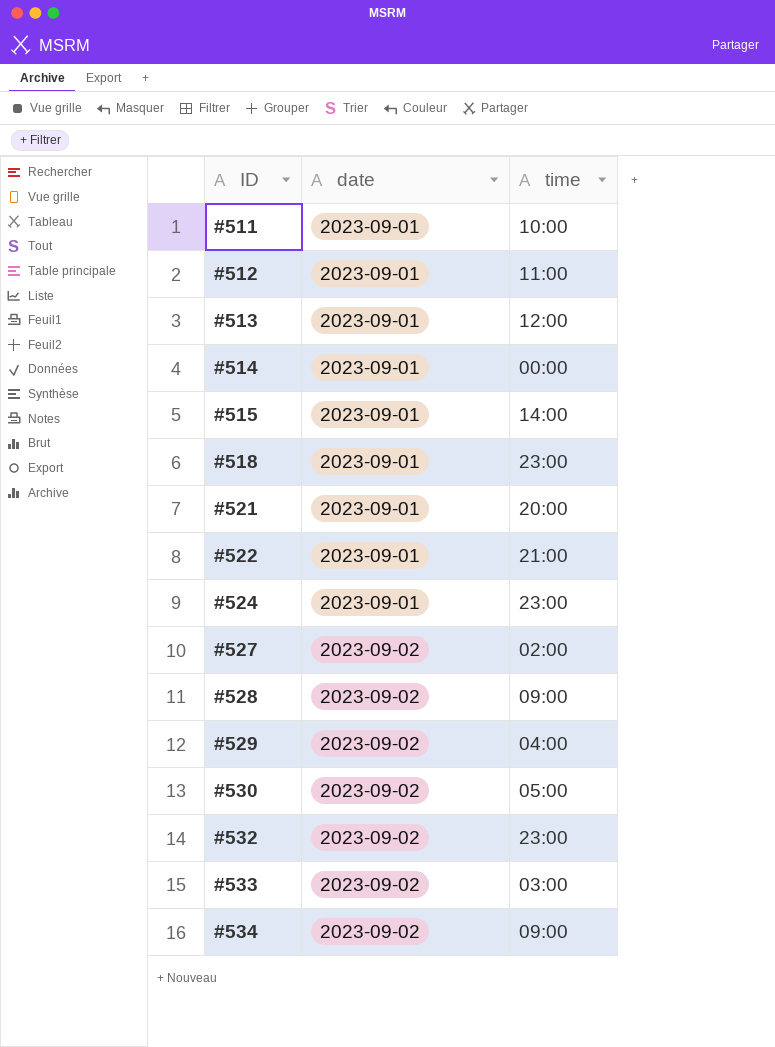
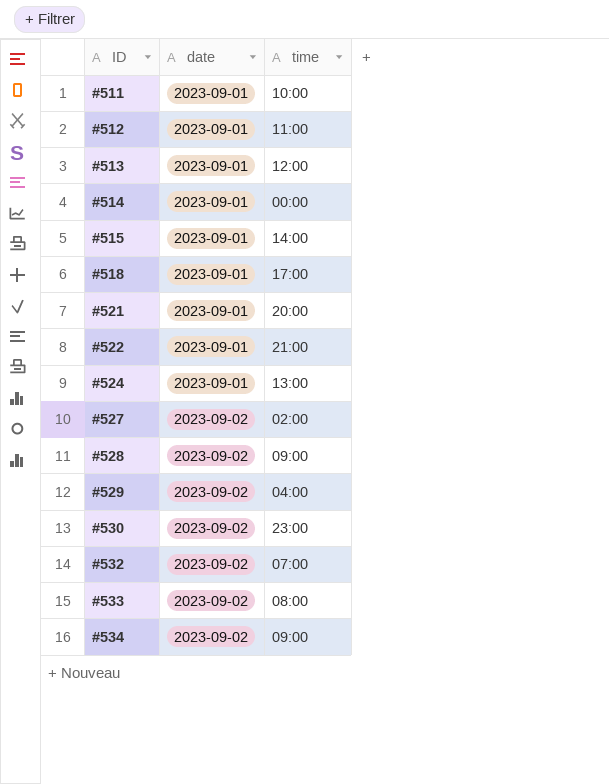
#518 | time: 23:00 -> 17:00
#524 | time: 23:00 -> 13:00
#530 | time: 05:00 -> 23:00
#532 | time: 23:00 -> 07:00
#533 | time: 03:00 -> 08:00

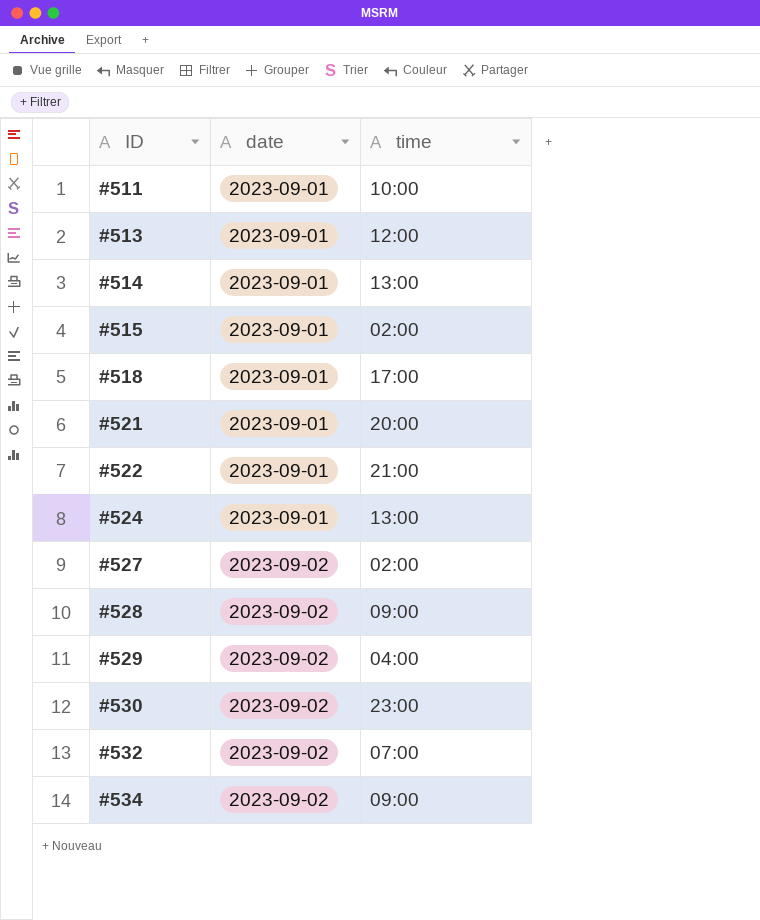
row #512: 2023-09-01 | 11:00 -> none
row #533: 2023-09-02 | 08:00 -> none
#514 | time: 00:00 -> 13:00
#515 | time: 14:00 -> 02:00

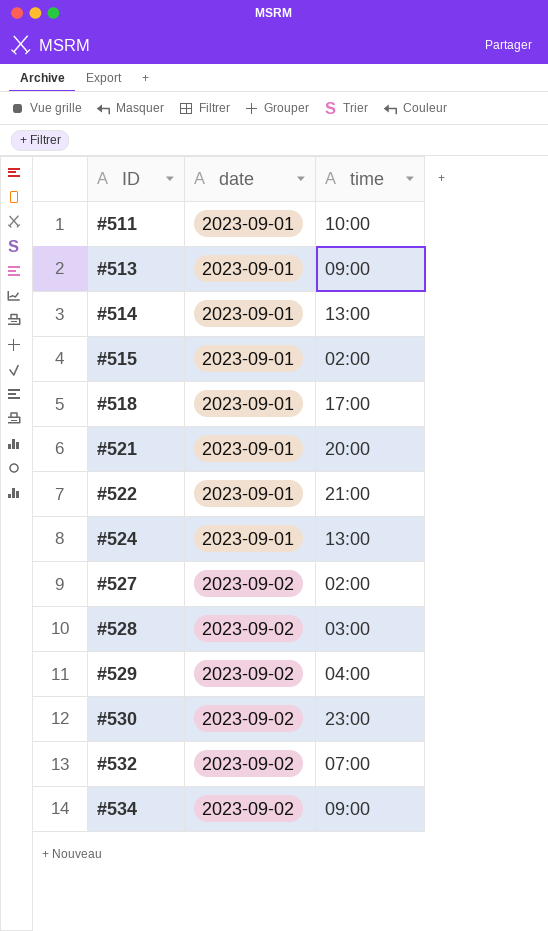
#513 | time: 12:00 -> 09:00
#528 | time: 09:00 -> 03:00

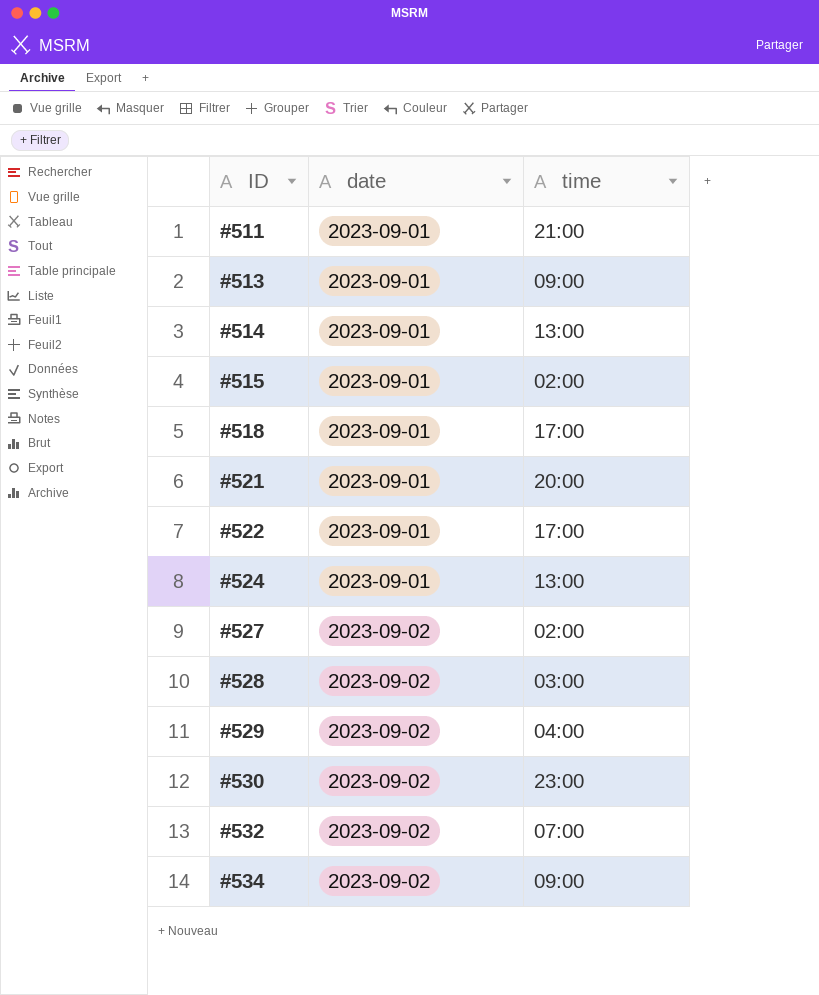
#511 | time: 10:00 -> 21:00
#522 | time: 21:00 -> 17:00

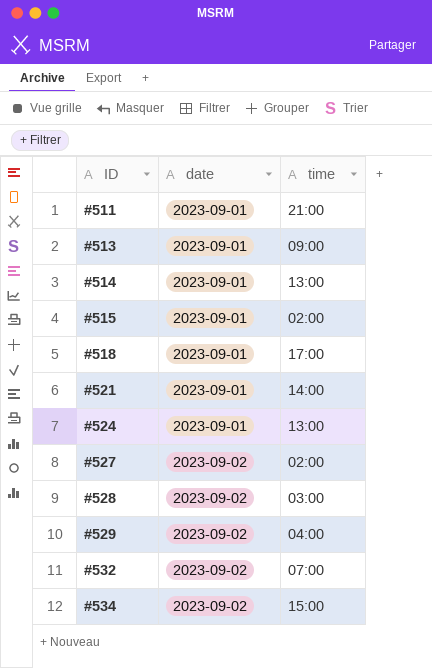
row #522: 2023-09-01 | 17:00 -> none
row #530: 2023-09-02 | 23:00 -> none
#521 | time: 20:00 -> 14:00
#534 | time: 09:00 -> 15:00

